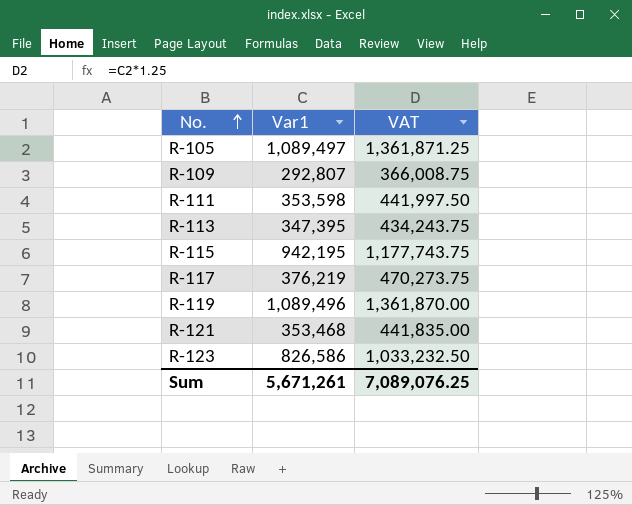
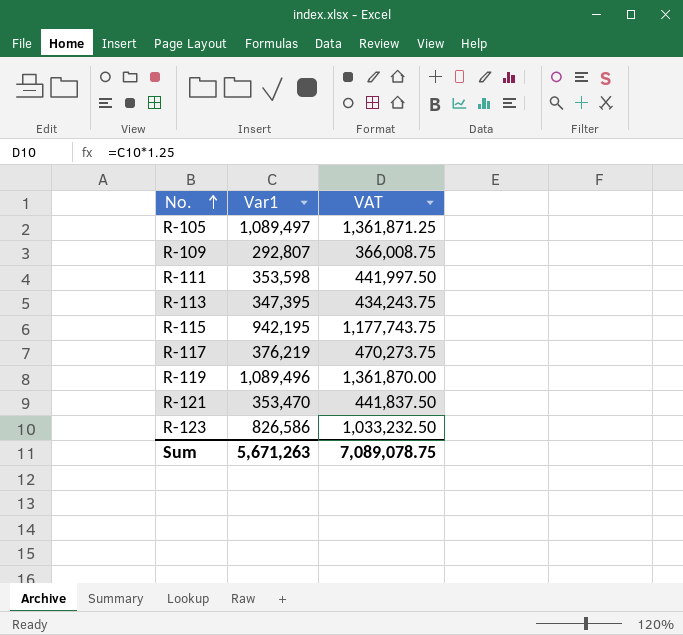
R-121 | Var1: 353,468 -> 353,470
R-121 | VAT: 441,835.00 -> 441,837.50
Sum | Var1: 5,671,261 -> 5,671,263
Sum | VAT: 7,089,076.25 -> 7,089,078.75

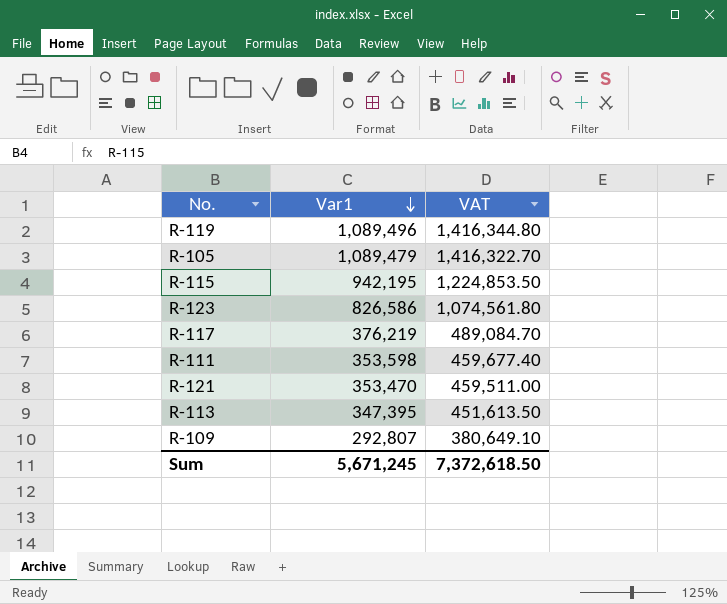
row order: No. ascending -> Var1 descending
column VAT | formula: [Var1] * 1.25 -> [Var1] * 1.3
R-105 | Var1: 1,089,497 -> 1,089,479
Sum | Var1: 5,671,263 -> 5,671,245
Sum | VAT: 7,089,078.75 -> 7,372,618.50

